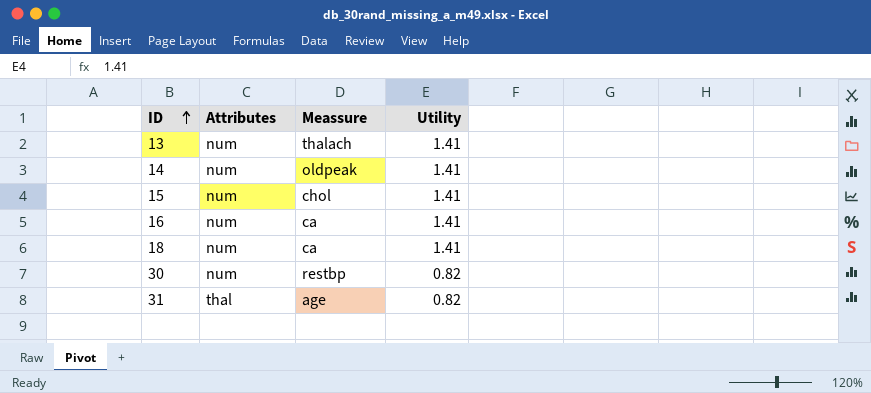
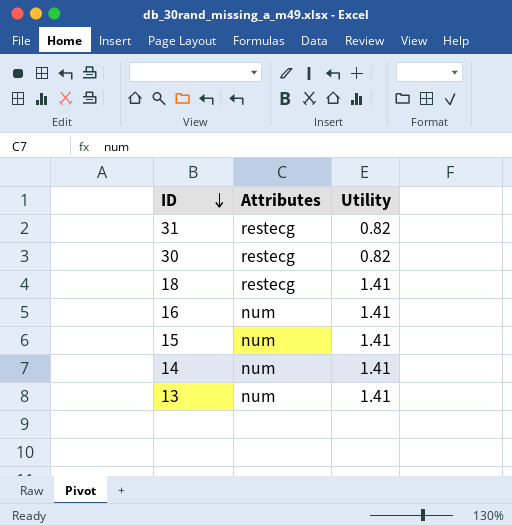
row order: ID ascending -> ID descending
column Meassure | position: 3 -> none
31 | Attributes: thal -> restecg
30 | Attributes: num -> restecg
18 | Attributes: num -> restecg

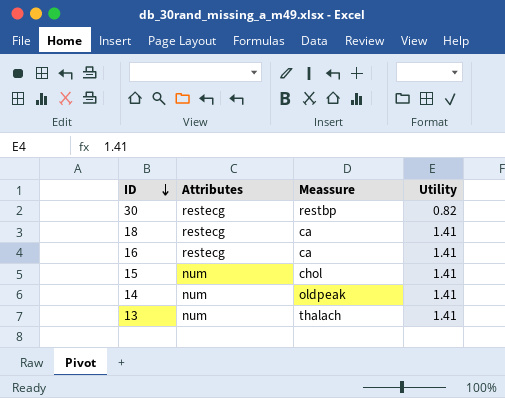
column Meassure | position: none -> 3
row 31: restecg | 0.82 -> none
16 | Attributes: num -> restecg

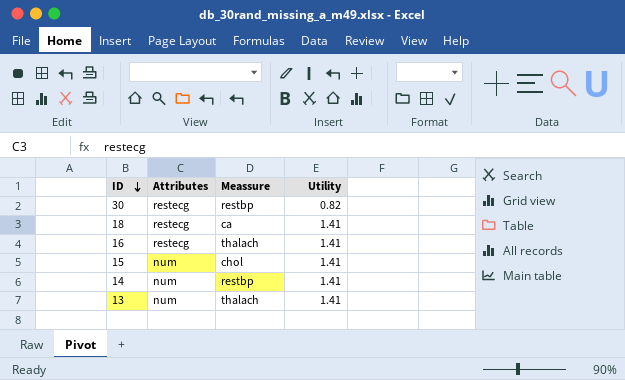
16 | Meassure: ca -> thalach
14 | Meassure: oldpeak -> restbp

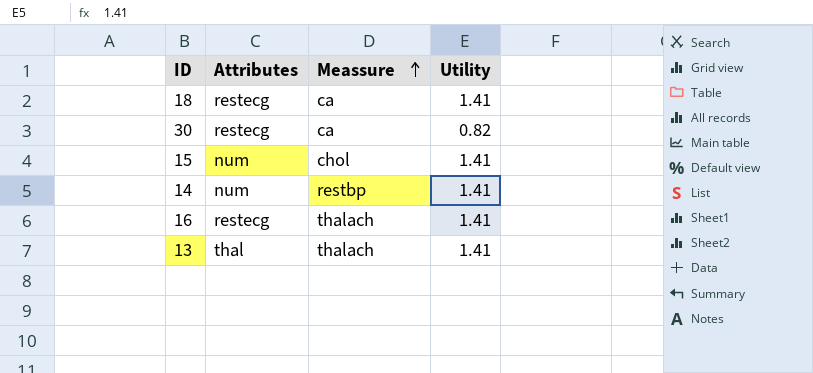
row order: ID descending -> Meassure ascending
30 | Meassure: restbp -> ca
13 | Attributes: num -> thal

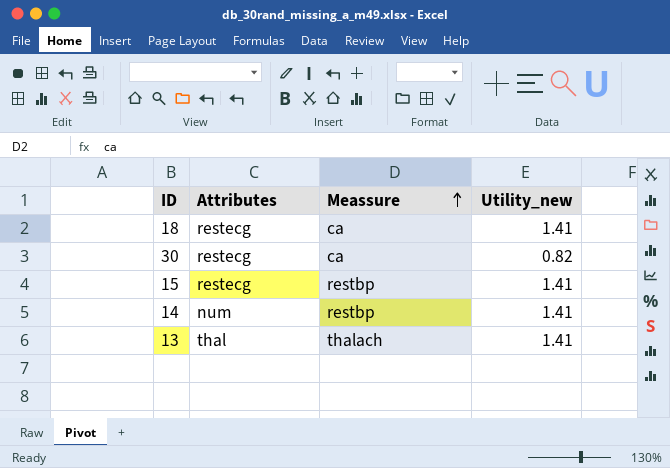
column name: Utility -> Utility_new
row 16: restecg | thalach | 1.41 -> none
15 | Attributes: num -> restecg
15 | Meassure: chol -> restbp

